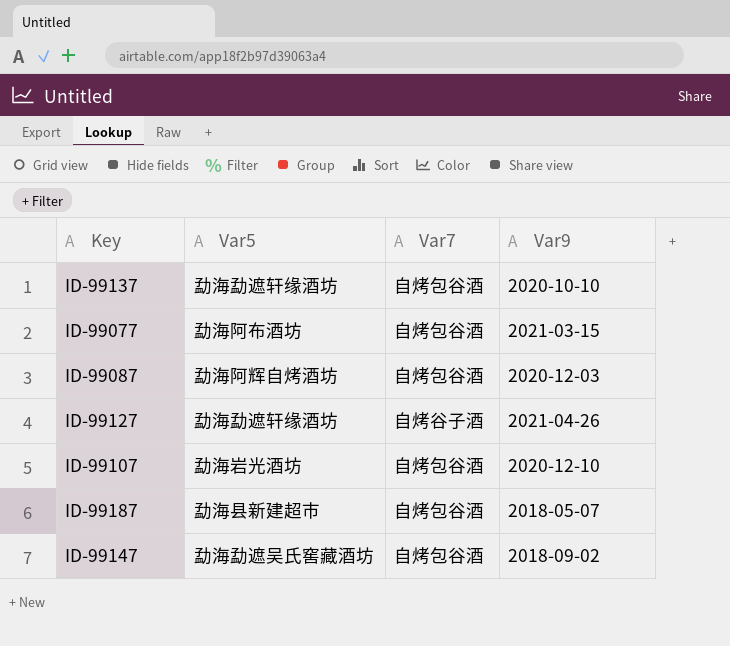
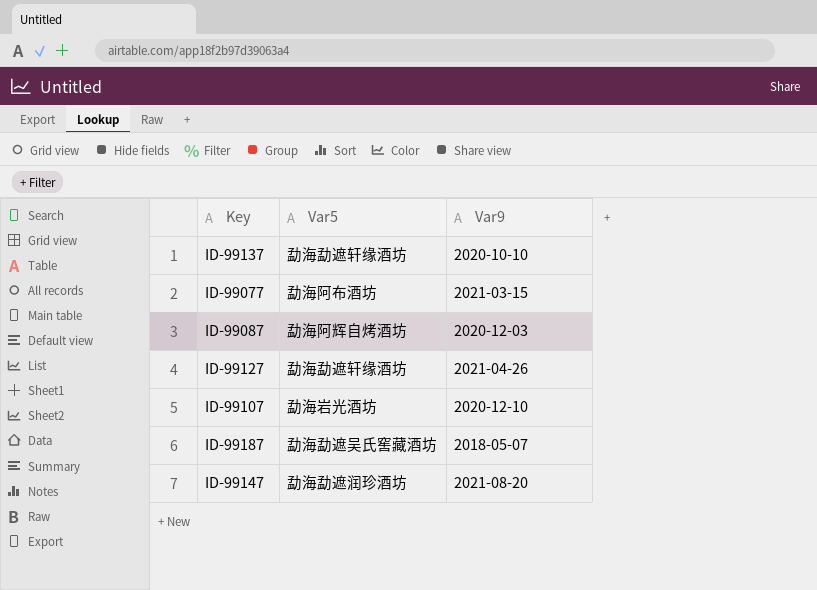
column Var7 | position: 3 -> none
ID-99187 | Var5: 勐海县新建超市 -> 勐海勐遮吴氏窖藏酒坊
ID-99147 | Var5: 勐海勐遮吴氏窖藏酒坊 -> 勐海勐遮润珍酒坊
ID-99147 | Var9: 2018-09-02 -> 2021-08-20

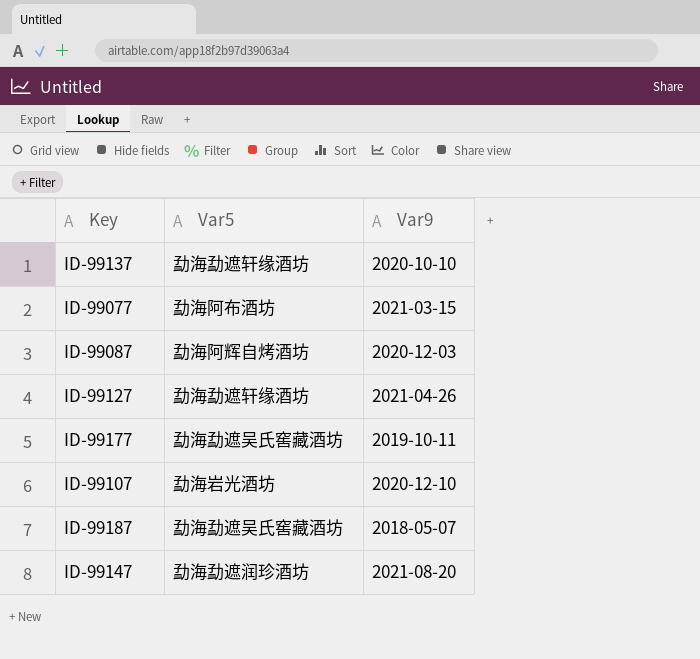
row ID-99177: none -> 勐海勐遮吴氏窖藏酒坊 | 2019-10-11

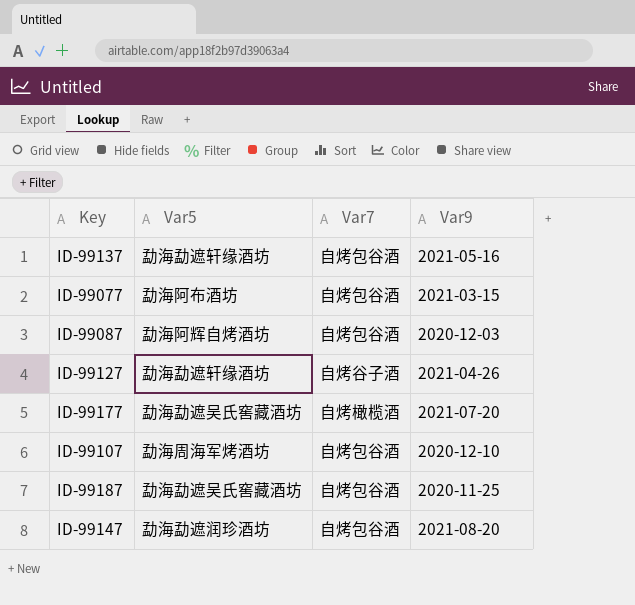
column Var7 | position: none -> 3
ID-99137 | Var9: 2020-10-10 -> 2021-05-16
ID-99177 | Var9: 2019-10-11 -> 2021-07-20
ID-99107 | Var5: 勐海岩光酒坊 -> 勐海周海军烤酒坊
ID-99187 | Var9: 2018-05-07 -> 2020-11-25

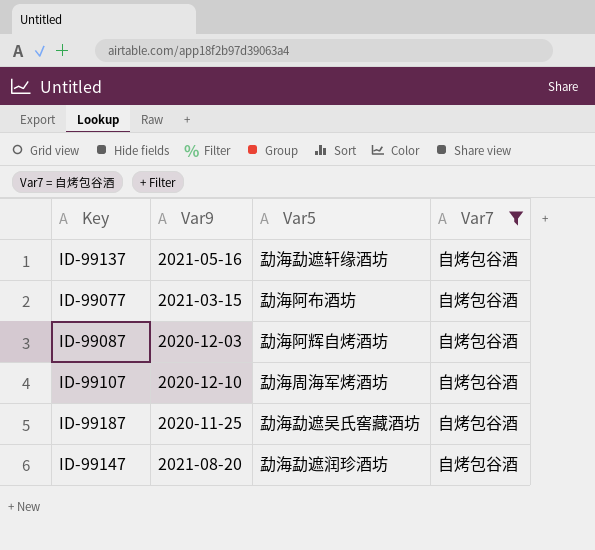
filter: none -> Var7 = 自烤包谷酒
column Var9 | position: 4 -> 2

